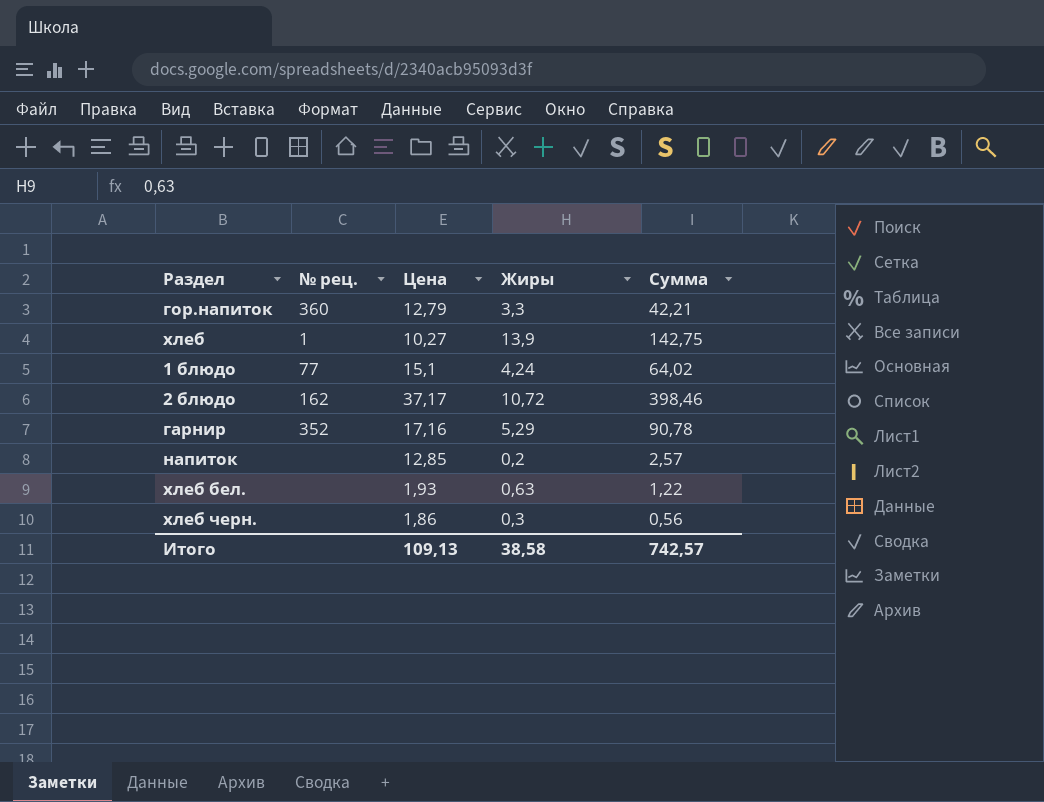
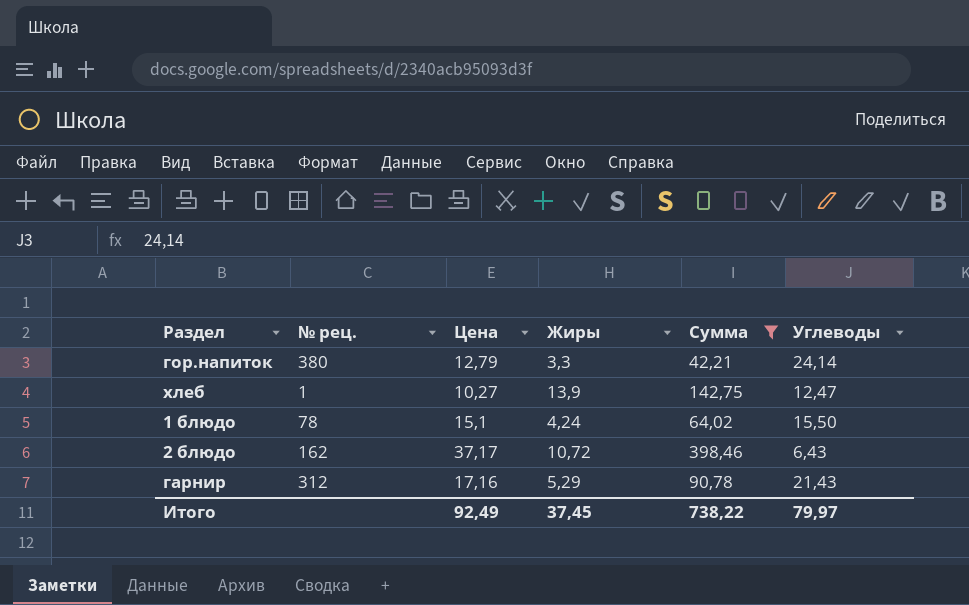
filter: none -> Сумма >= 42,21
column Углеводы | position: none -> 6
гор.напиток | № рец.: 360 -> 380
1 блюдо | № рец.: 77 -> 78
гарнир | № рец.: 352 -> 312
Итого | Цена: 109,13 -> 92,49
Итого | Жиры: 38,58 -> 37,45
Итого | Сумма: 742,57 -> 738,22

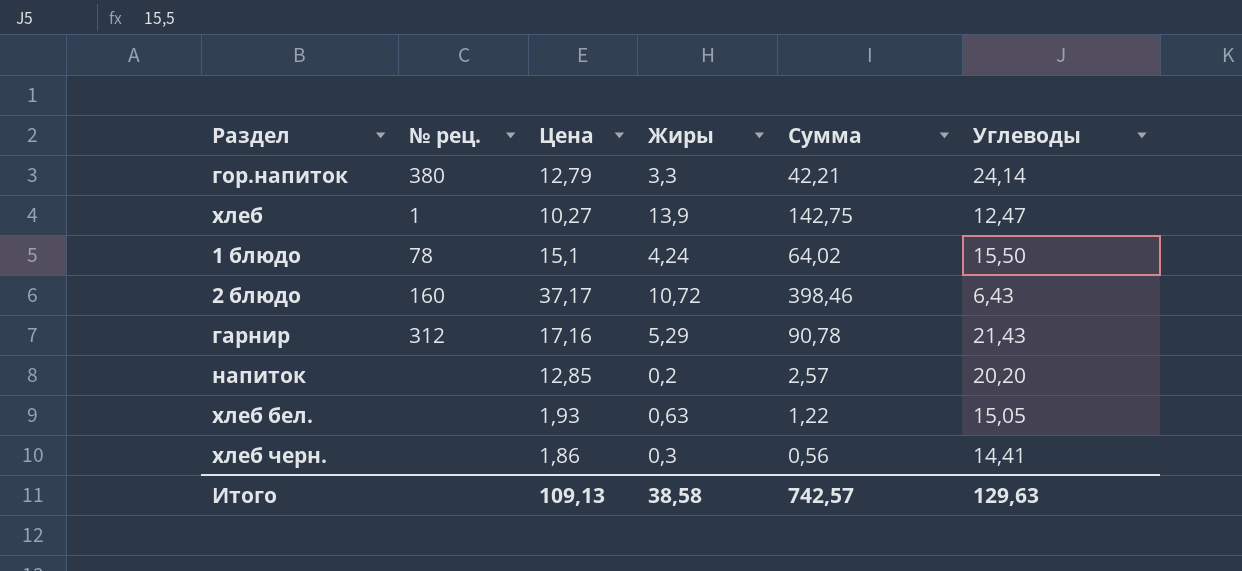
filter: Сумма >= 42,21 -> none
2 блюдо | № рец.: 162 -> 160
Итого | Цена: 92,49 -> 109,13
Итого | Жиры: 37,45 -> 38,58
Итого | Сумма: 738,22 -> 742,57
Итого | Углеводы: 79,97 -> 129,63

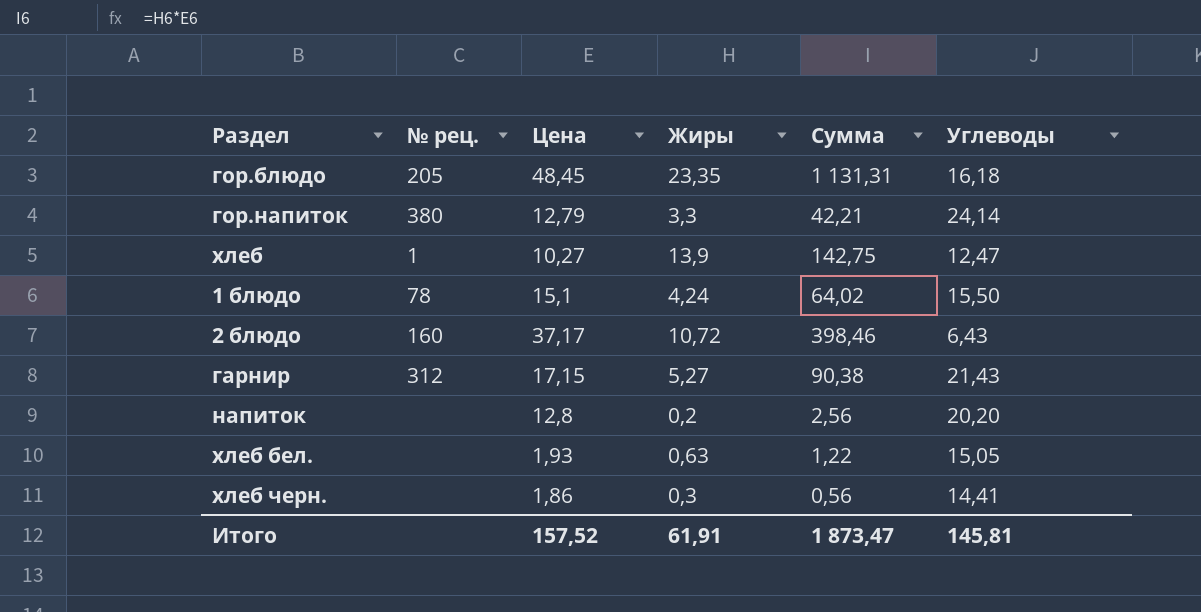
row гор.блюдо: none -> 205 | 48,45 | 23,35 | 1 131,31 | 16,18
гарнир | Цена: 17,16 -> 17,15
гарнир | Жиры: 5,29 -> 5,27
гарнир | Сумма: 90,78 -> 90,38
напиток | Цена: 12,85 -> 12,8
напиток | Сумма: 2,57 -> 2,56
Итого | Цена: 109,13 -> 157,52
Итого | Жиры: 38,58 -> 61,91
Итого | Сумма: 742,57 -> 1 873,47
Итого | Углеводы: 129,63 -> 145,81

